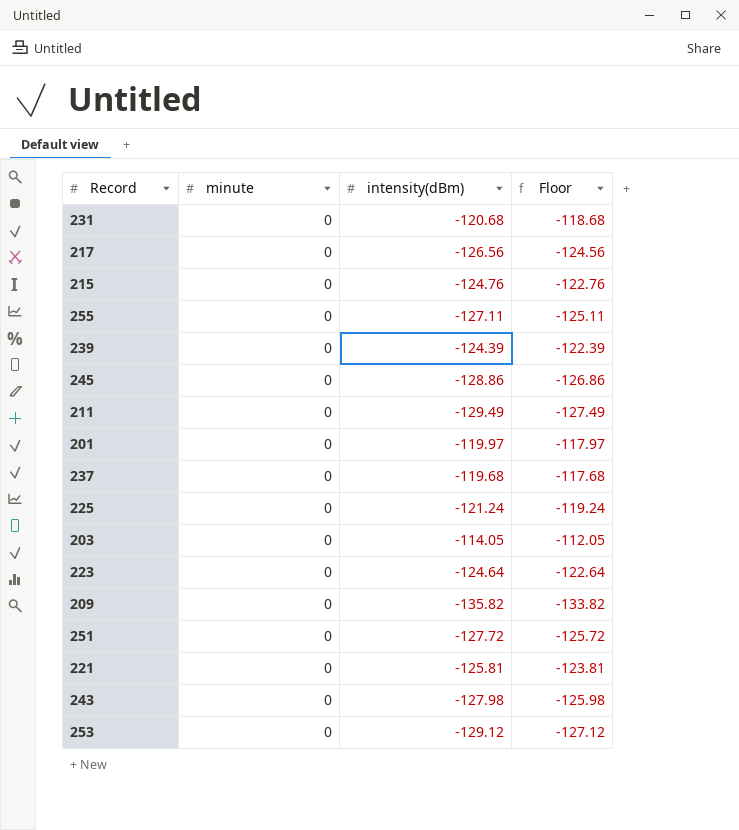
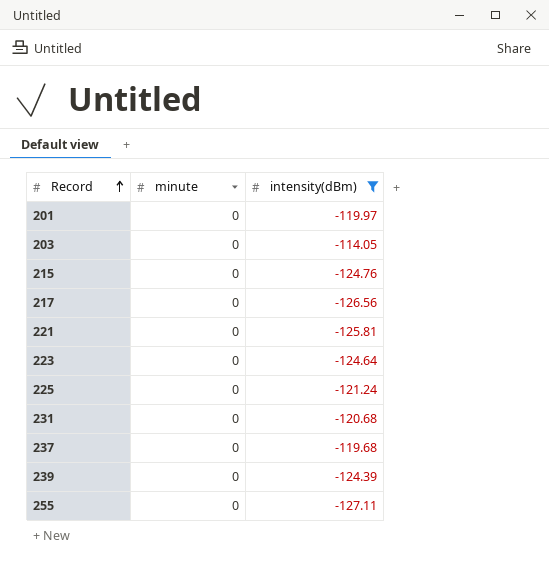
filter: none -> intensity(dBm) >= -127.11
row order: none -> Record ascending
column Floor | formula: [intensity(dBm)] + 2 -> none

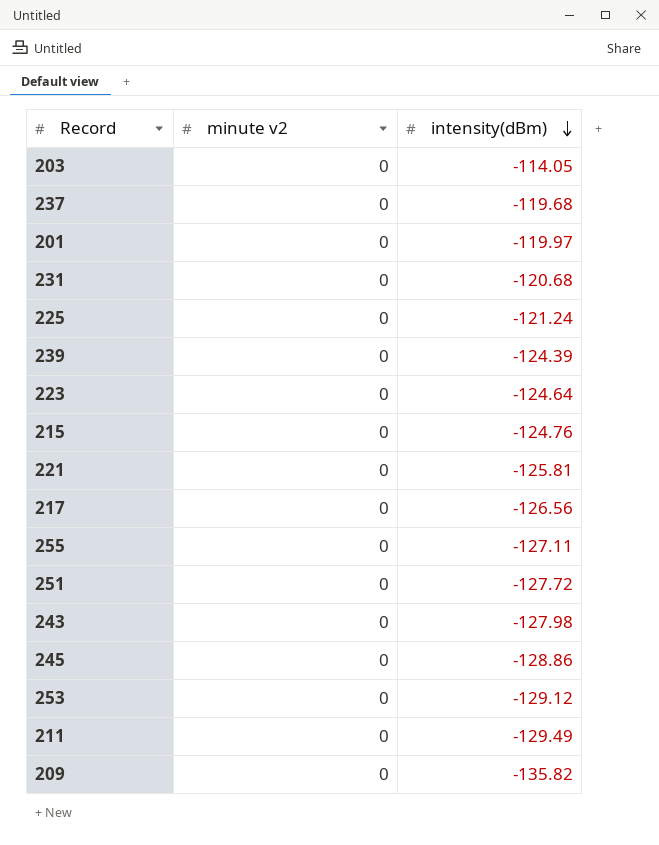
filter: intensity(dBm) >= -127.11 -> none
row order: Record ascending -> intensity(dBm) descending
column name: minute -> minute v2

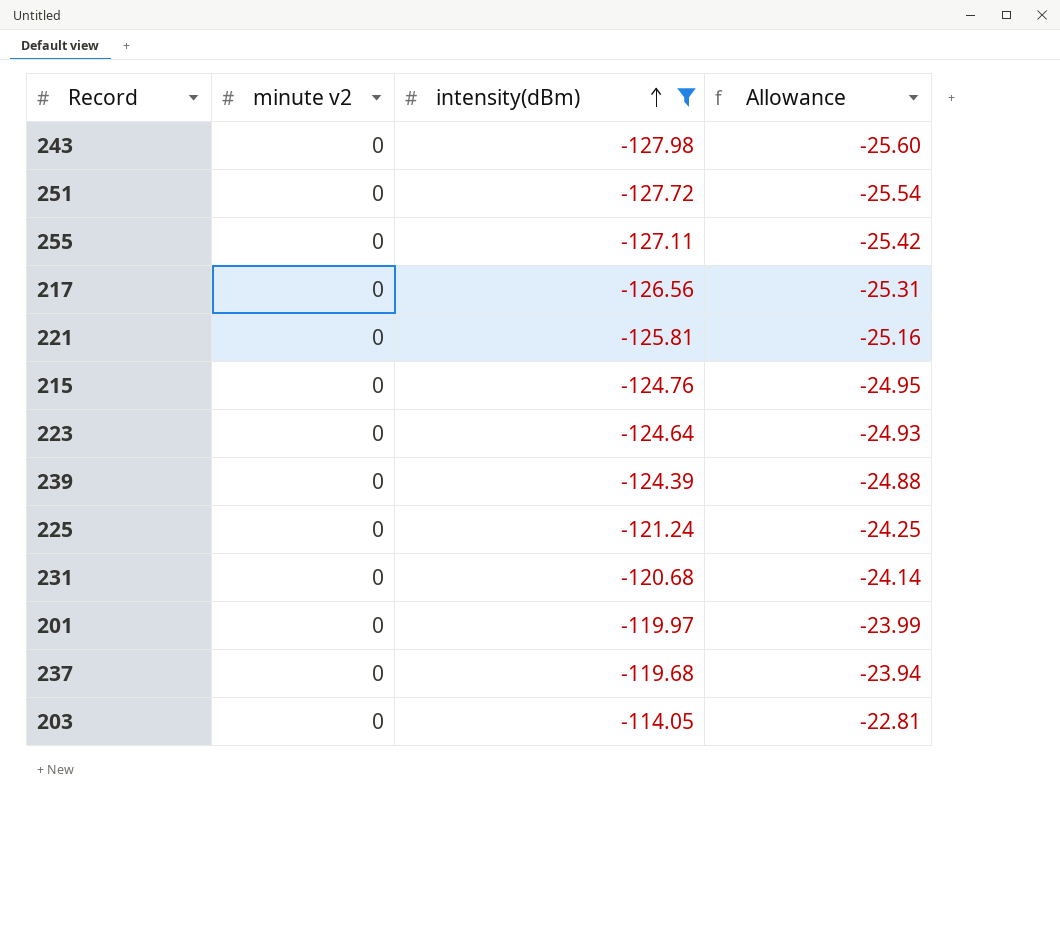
filter: none -> intensity(dBm) >= -127.98
row order: intensity(dBm) descending -> intensity(dBm) ascending
column Allowance | formula: none -> [intensity(dBm)] * 0.2

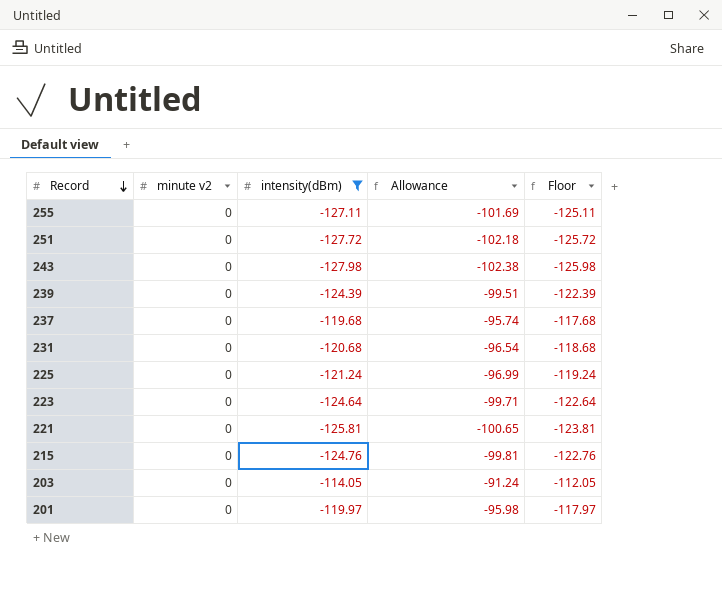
row order: intensity(dBm) ascending -> Record descending
column Allowance | formula: [intensity(dBm)] * 0.2 -> [intensity(dBm)] * 0.8
column Floor | formula: none -> [intensity(dBm)] + 2
row 217: 0 | -126.56 | -25.31 -> none

